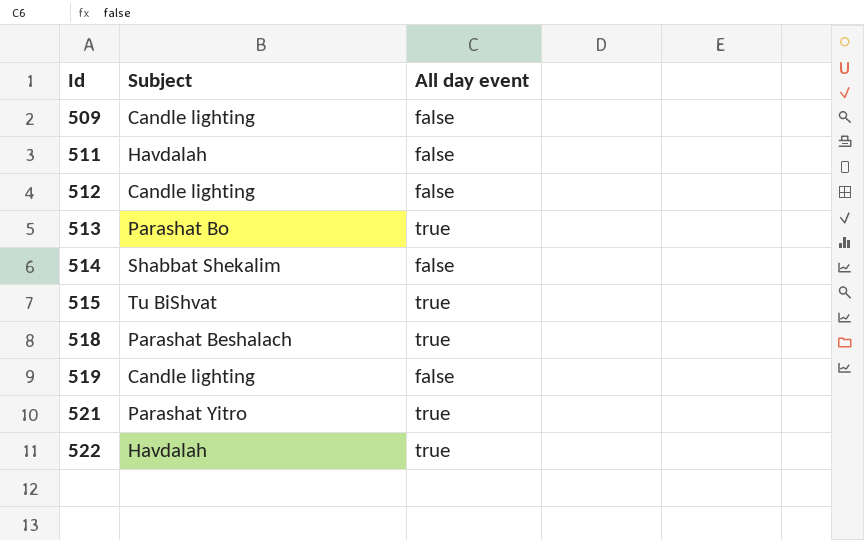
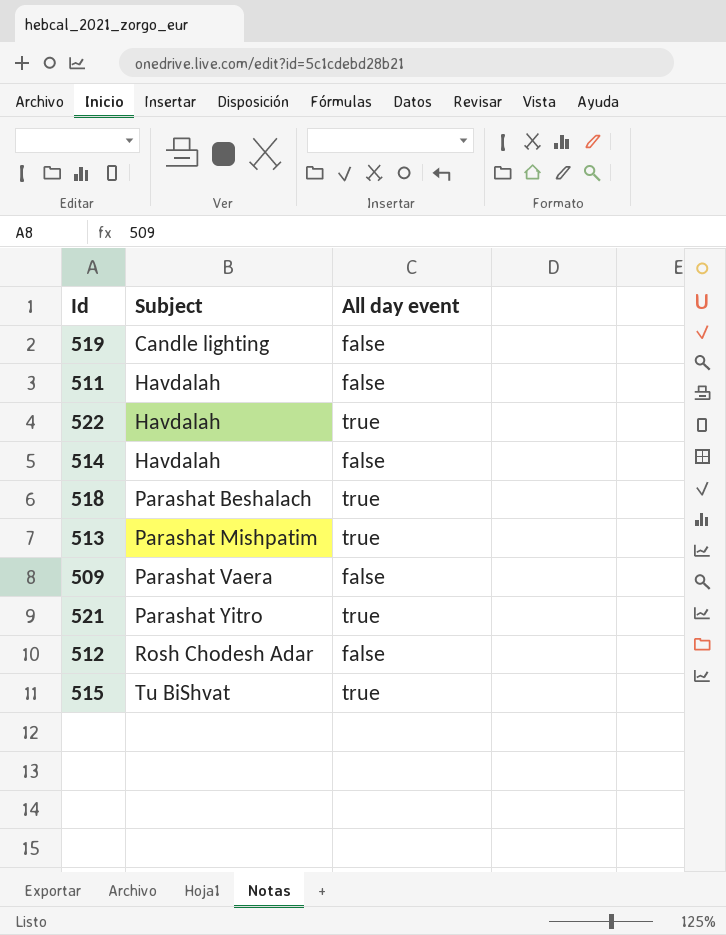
row order: Id ascending -> Subject ascending
514 | Subject: Shabbat Shekalim -> Havdalah
513 | Subject: Parashat Bo -> Parashat Mishpatim
509 | Subject: Candle lighting -> Parashat Vaera
512 | Subject: Candle lighting -> Rosh Chodesh Adar

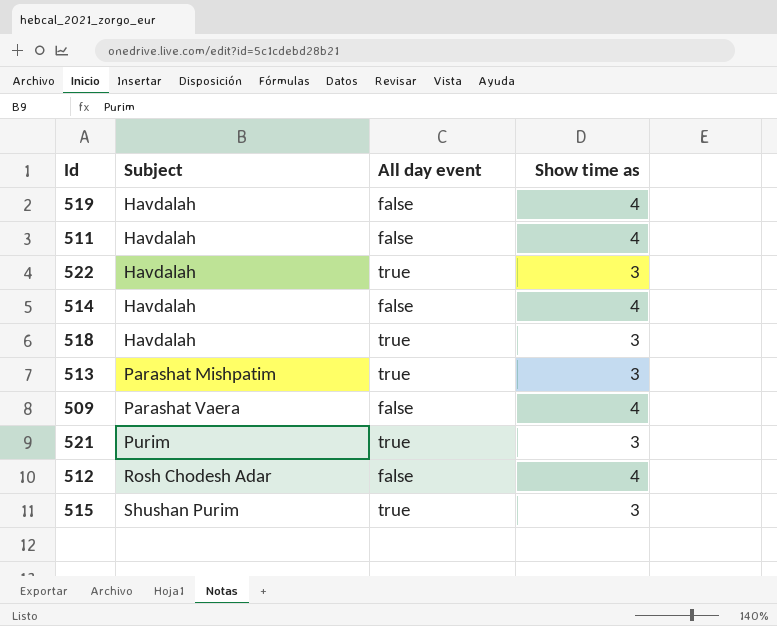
column Show time as | position: none -> 4
519 | Subject: Candle lighting -> Havdalah
518 | Subject: Parashat Beshalach -> Havdalah
521 | Subject: Parashat Yitro -> Purim
515 | Subject: Tu BiShvat -> Shushan Purim

